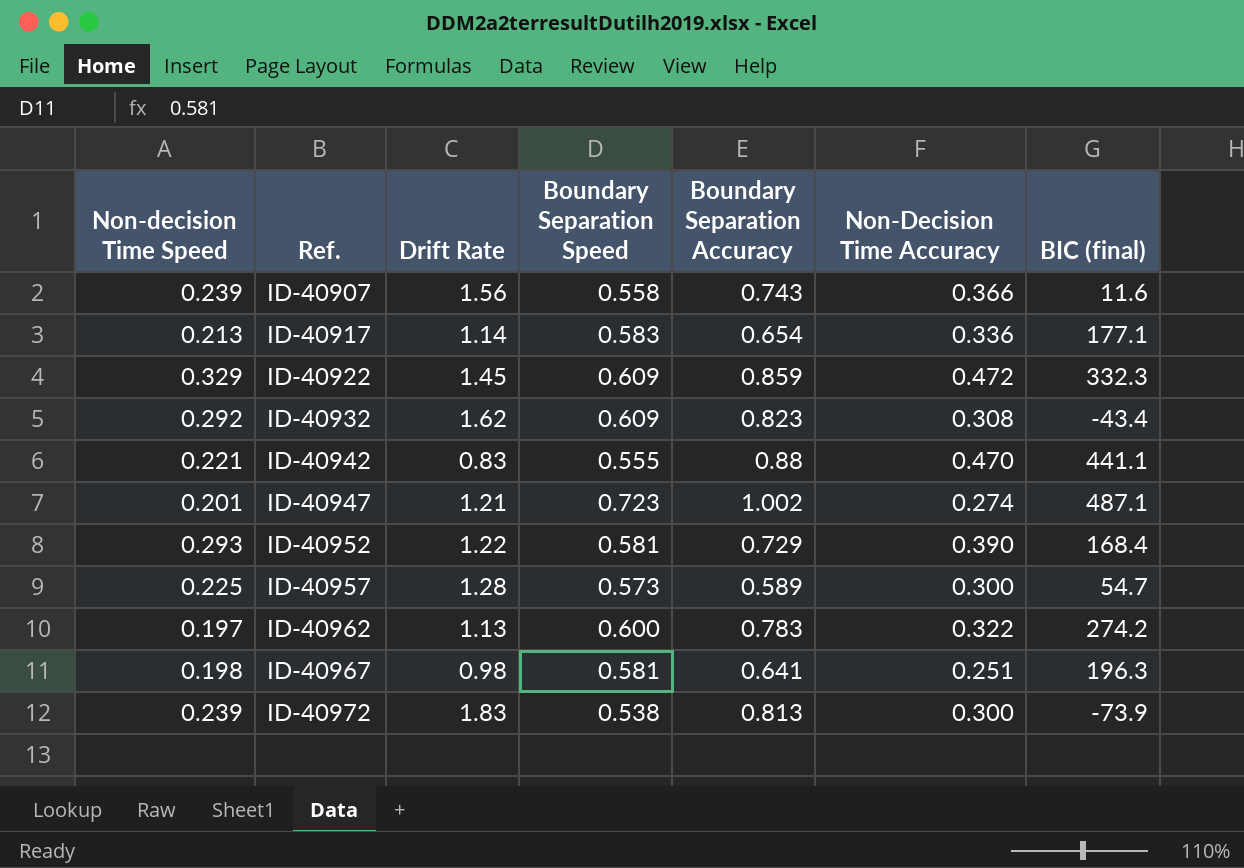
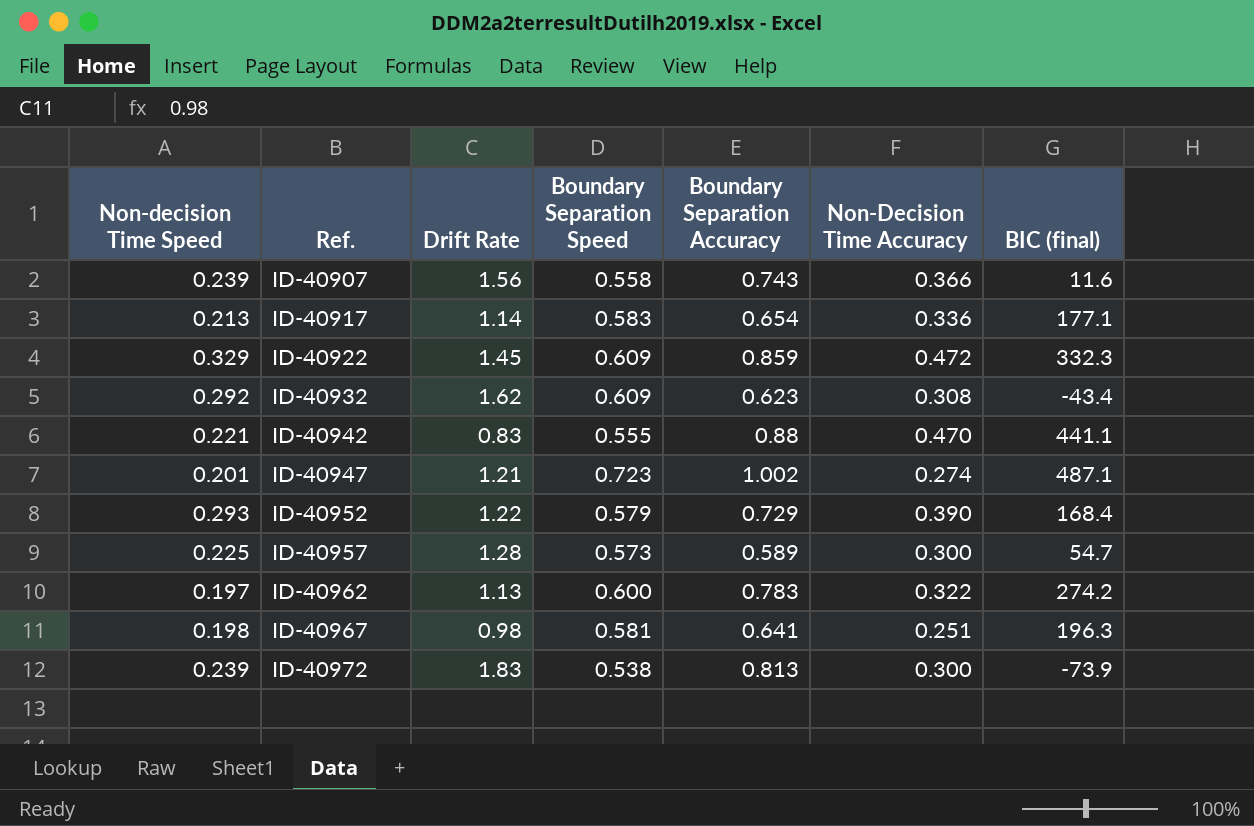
ID-40932 | Boundary Separation Accuracy: 0.823 -> 0.623
ID-40952 | Boundary Separation Speed: 0.581 -> 0.579

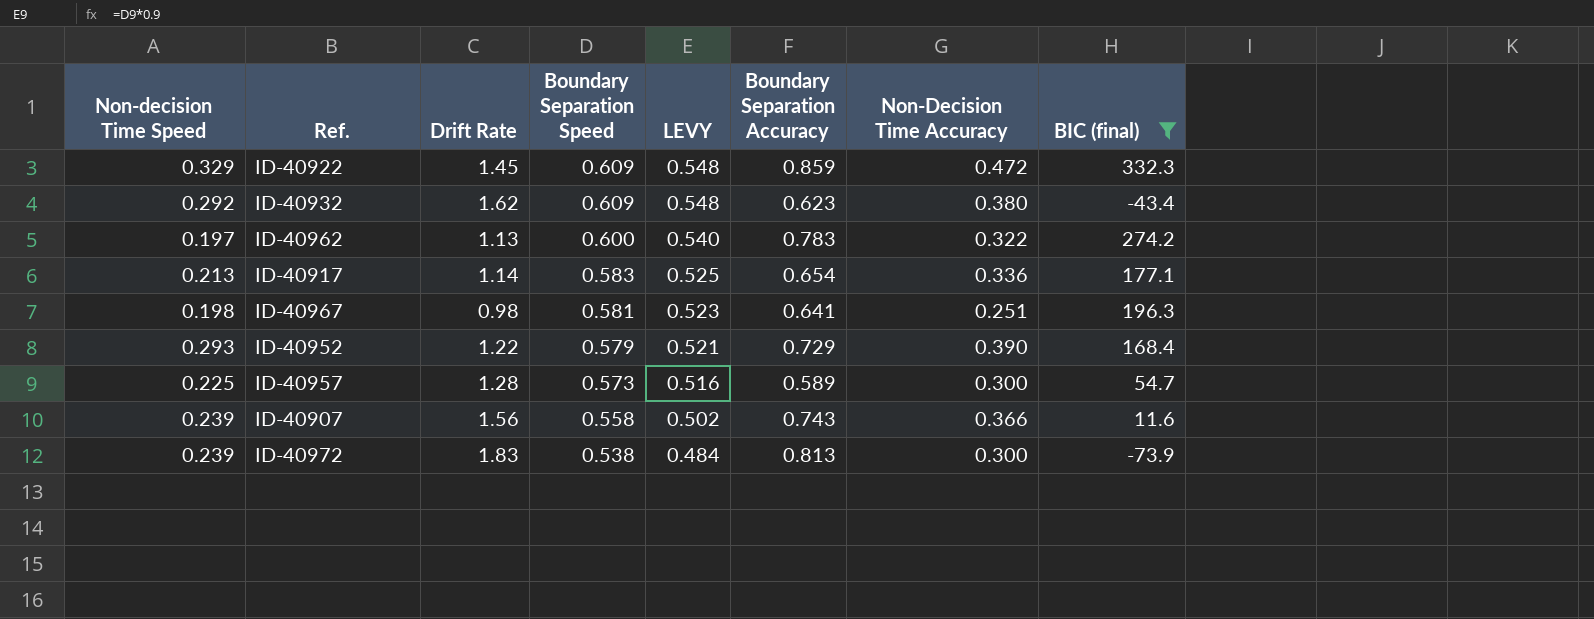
filter: none -> BIC (final) <= 332.3
row order: Ref. ascending -> Boundary Separation Speed descending
column LEVY | formula: none -> [Boundary Separation Speed] * 0.9
ID-40932 | Non-Decision Time Accuracy: 0.308 -> 0.380

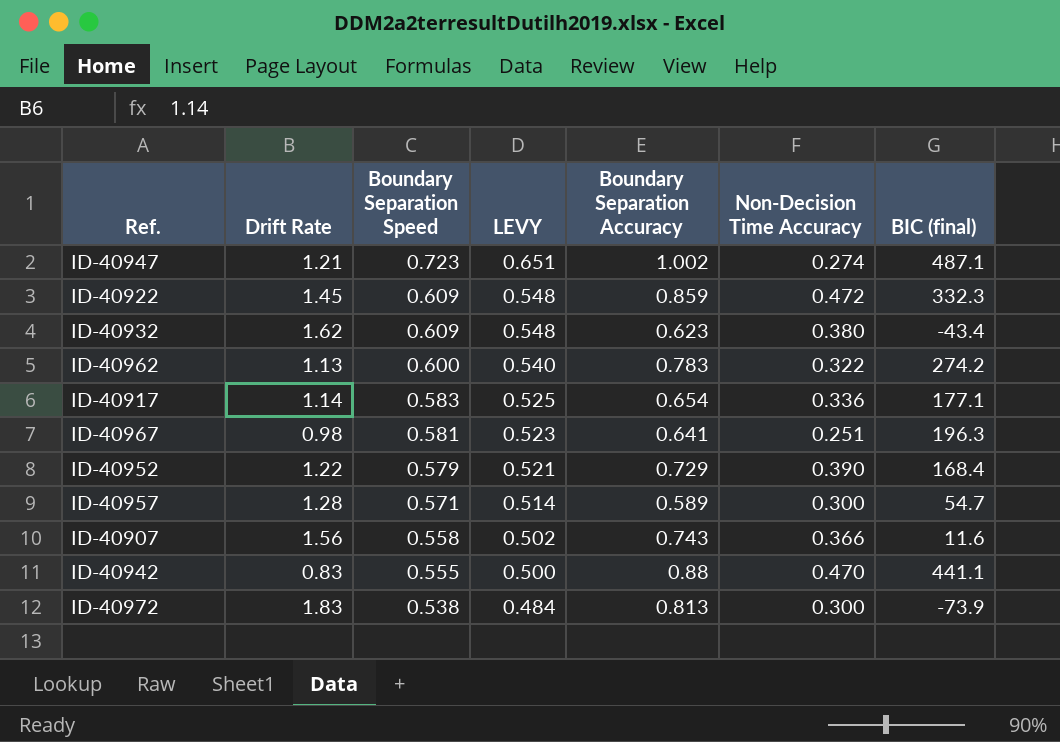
filter: BIC (final) <= 332.3 -> none
column Non-decision Time Speed | position: 1 -> none
ID-40957 | Boundary Separation Speed: 0.573 -> 0.571
ID-40957 | LEVY: 0.516 -> 0.514

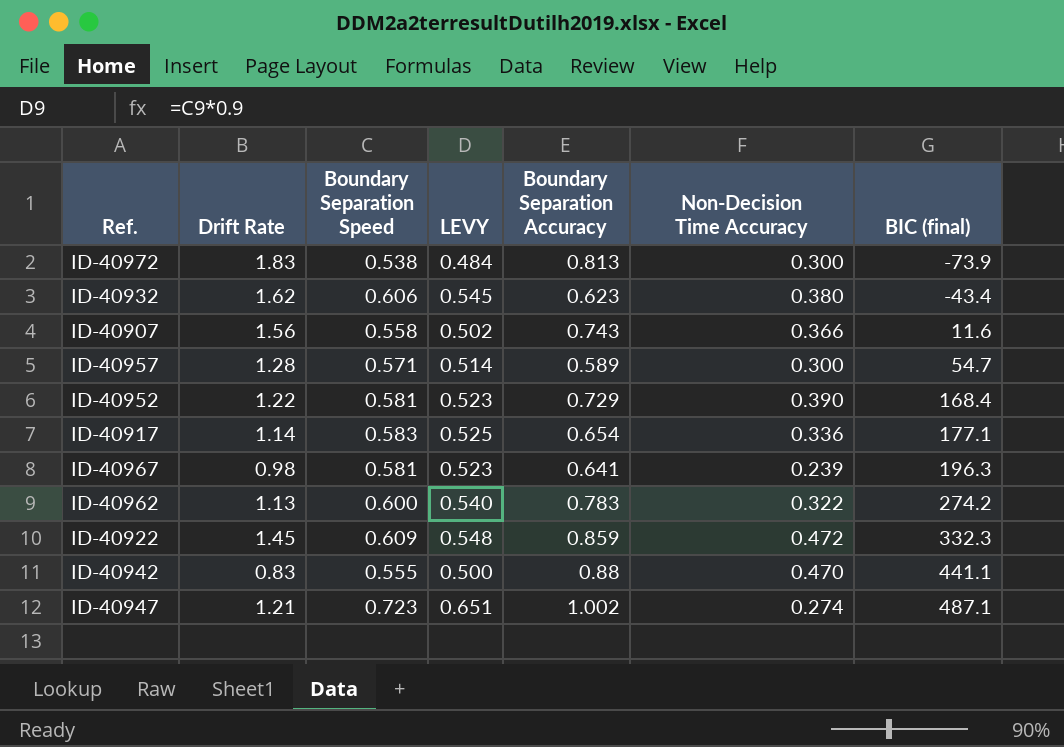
row order: Boundary Separation Speed descending -> BIC (final) ascending
ID-40932 | Boundary Separation Speed: 0.609 -> 0.606
ID-40932 | LEVY: 0.548 -> 0.545
ID-40952 | Boundary Separation Speed: 0.579 -> 0.581
ID-40952 | LEVY: 0.521 -> 0.523
ID-40967 | Non-Decision Time Accuracy: 0.251 -> 0.239

